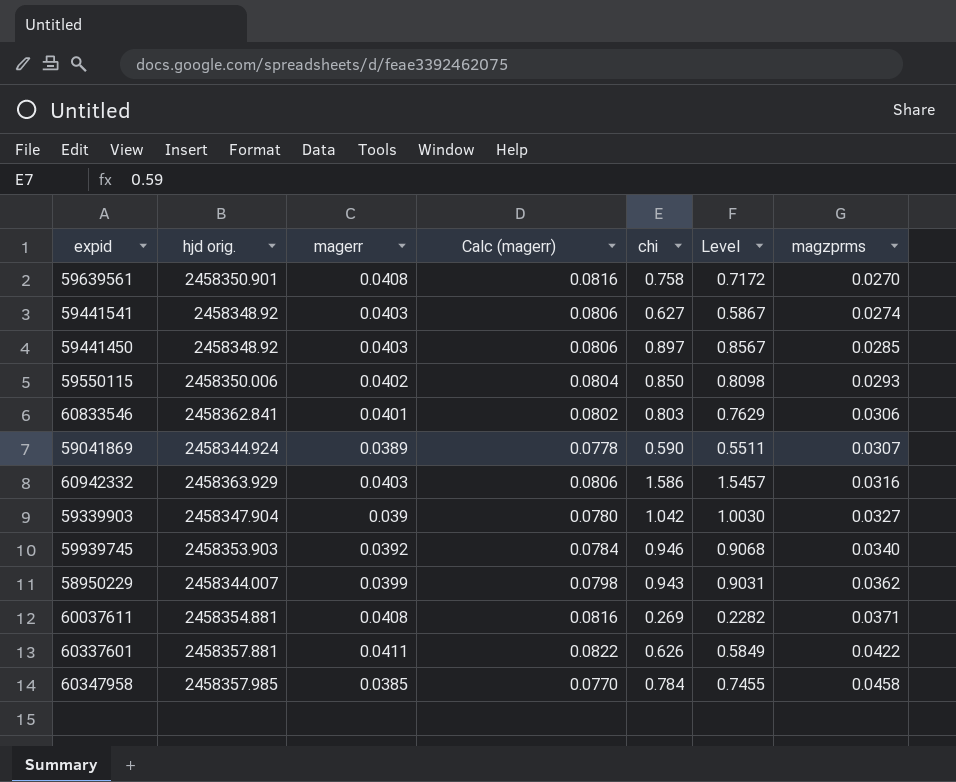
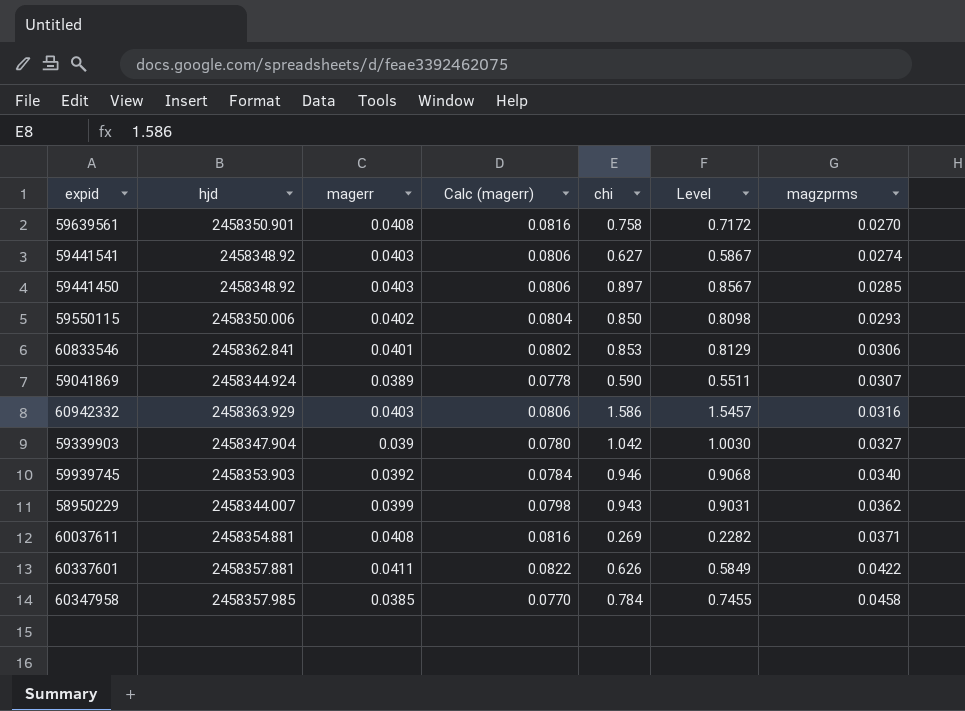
column name: hjd orig. -> hjd
60833546 | chi: 0.803 -> 0.853
60833546 | Level: 0.7629 -> 0.8129

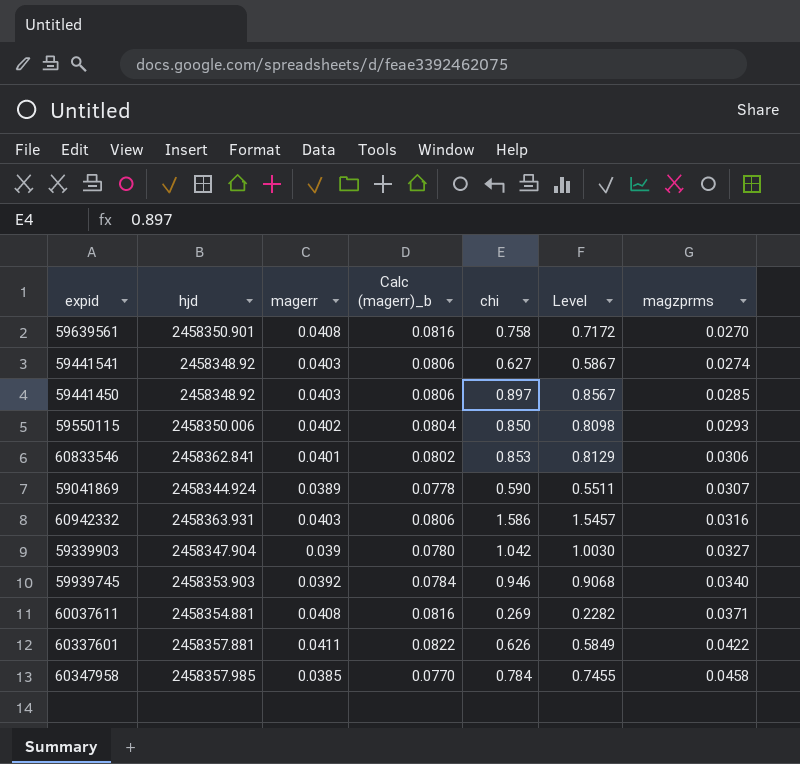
column name: Calc (magerr) -> Calc (magerr)_b
row 58950229: 2458344.007 | 0.0399 | 0.0798 | 0.943 | 0.9031 | 0.0362 -> none
60942332 | hjd: 2458363.929 -> 2458363.931

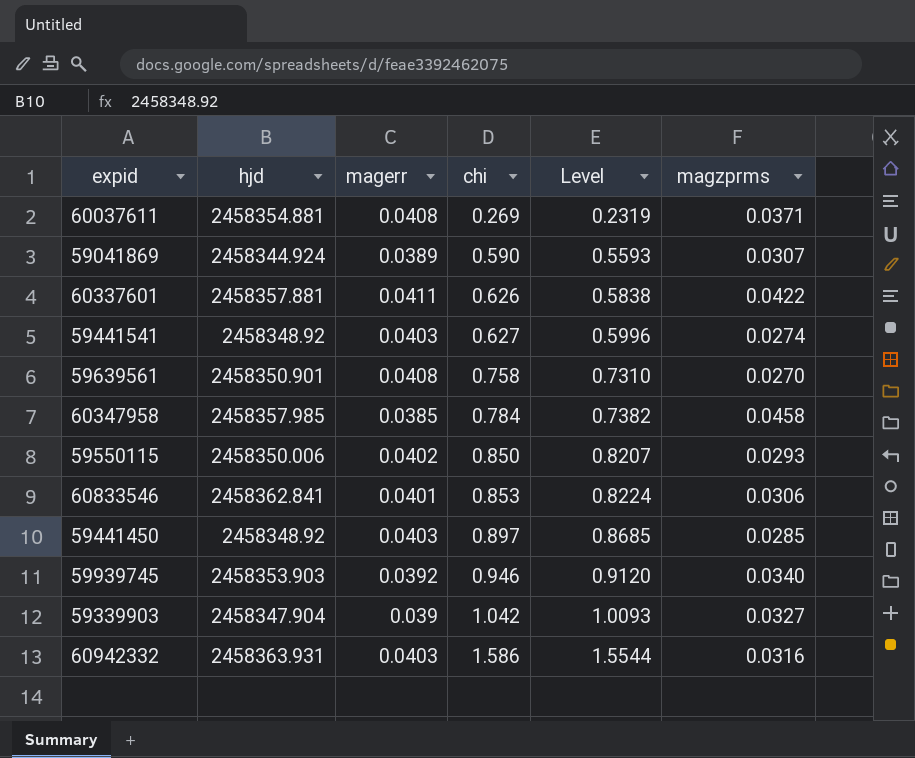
row order: magzprms ascending -> chi ascending
column Calc (magerr)_b | formula: [magerr] * 2 -> none
column Level | formula: [chi] - [magerr] -> [chi] - [magzprms]

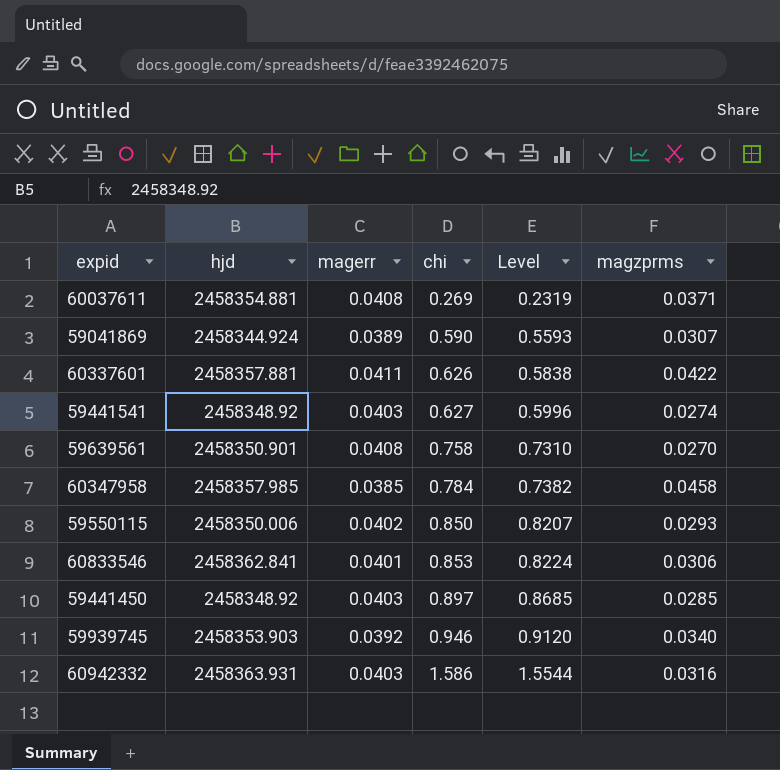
row 59339903: 2458347.904 | 0.039 | 1.042 | 1.0093 | 0.0327 -> none

